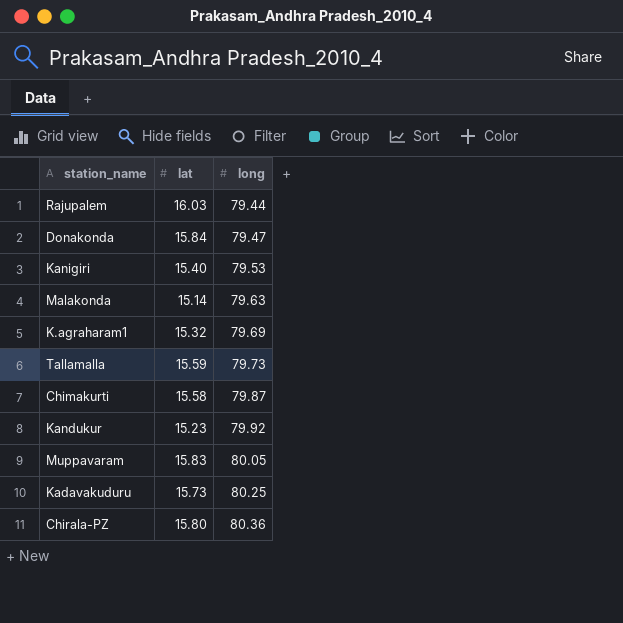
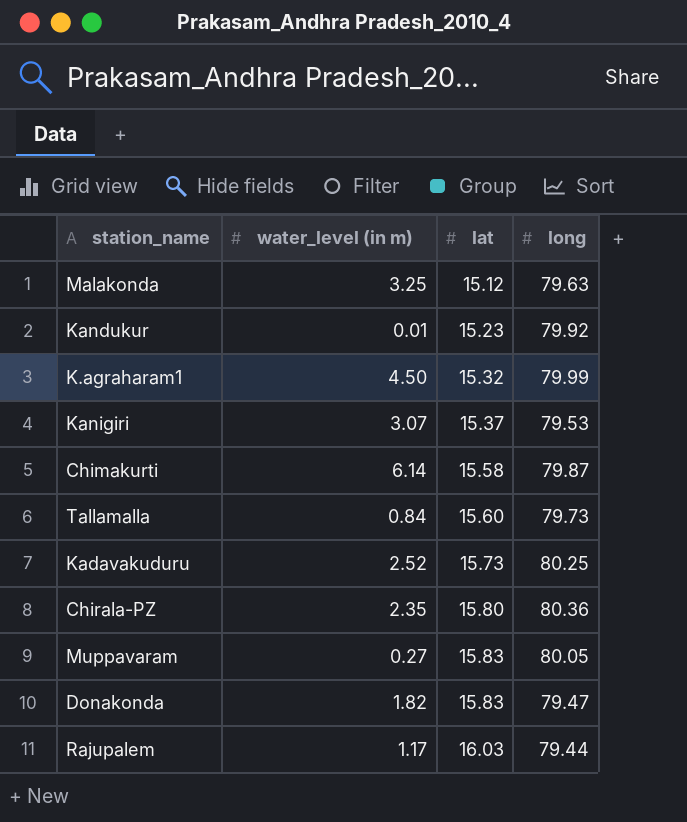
row order: long ascending -> lat ascending
column water_level (in m) | position: none -> 2
Malakonda | lat: 15.14 -> 15.12
K.agraharam1 | long: 79.69 -> 79.99
Kanigiri | lat: 15.40 -> 15.37
Tallamalla | lat: 15.59 -> 15.60
Donakonda | lat: 15.84 -> 15.83

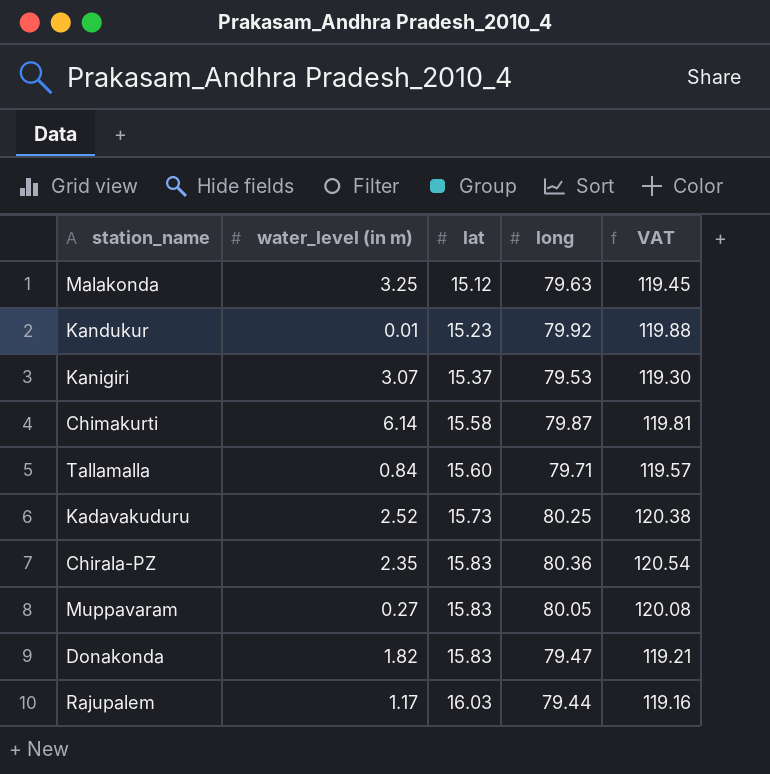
column VAT | formula: none -> [long] * 1.5
row K.agraharam1: 4.50 | 15.32 | 79.99 -> none
Tallamalla | long: 79.73 -> 79.71
Chirala-PZ | lat: 15.80 -> 15.83

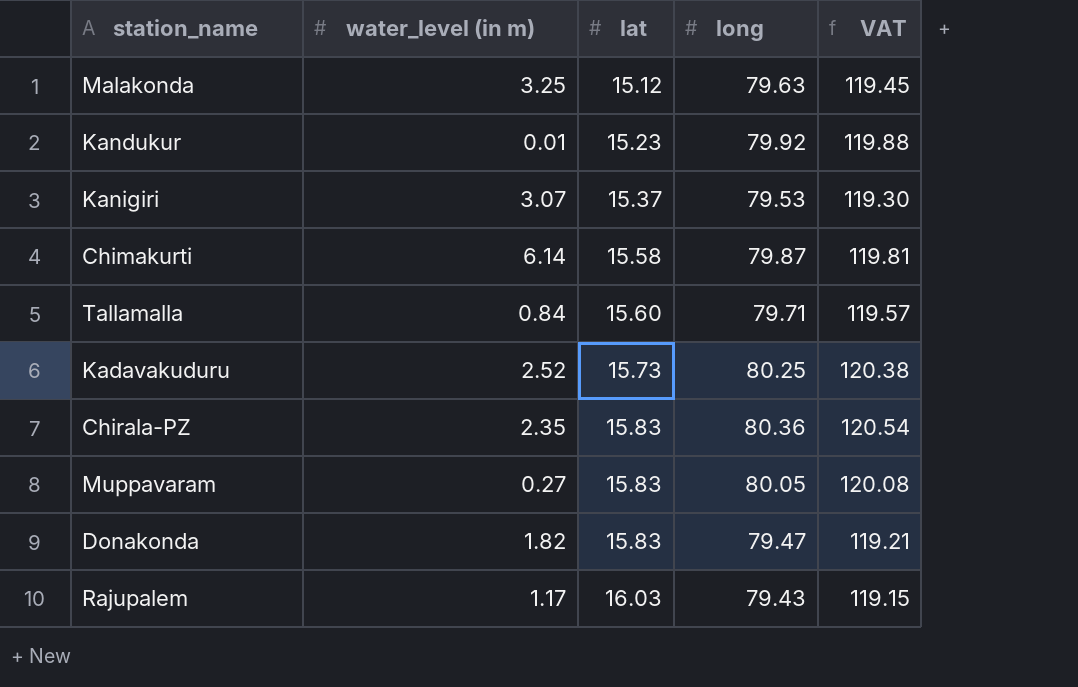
Rajupalem | long: 79.44 -> 79.43
Rajupalem | VAT: 119.16 -> 119.15

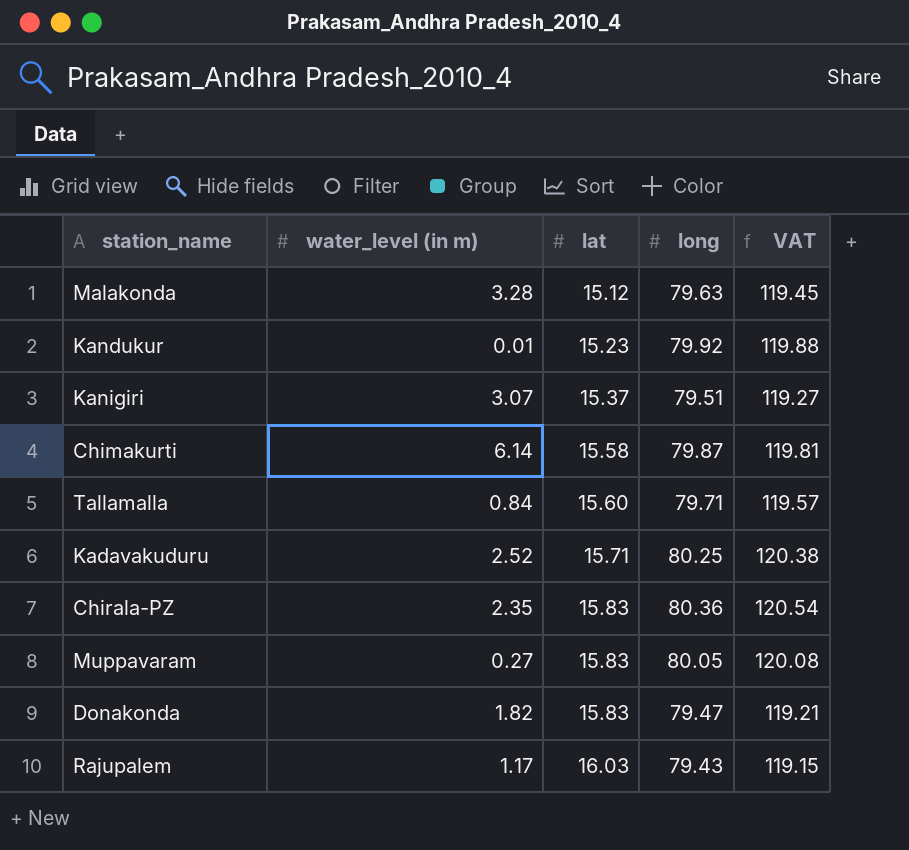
Malakonda | water_level (in m): 3.25 -> 3.28
Kanigiri | long: 79.53 -> 79.51
Kanigiri | VAT: 119.30 -> 119.27
Kadavakuduru | lat: 15.73 -> 15.71

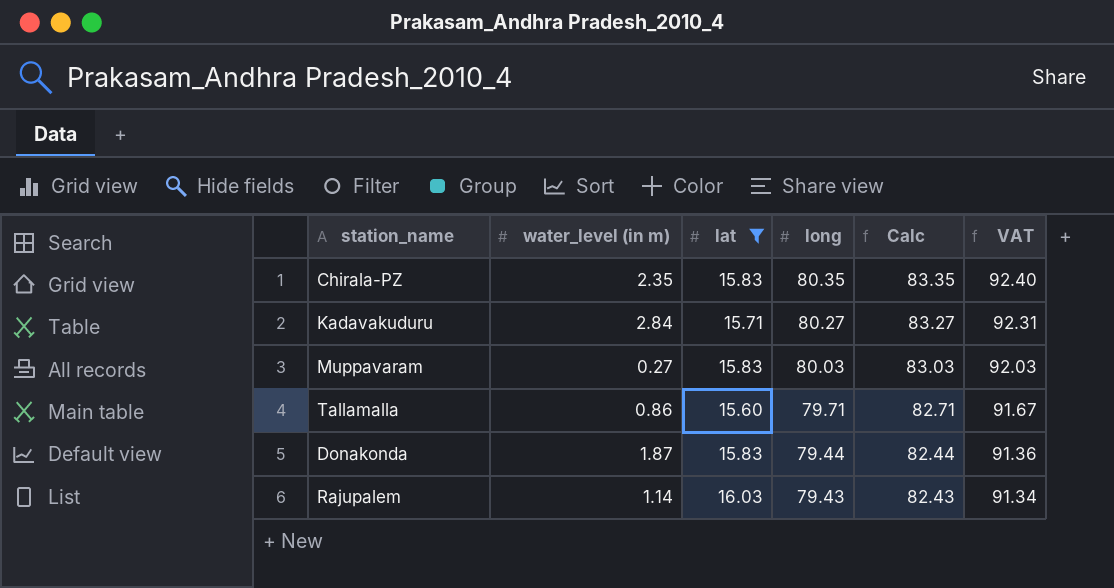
filter: none -> lat >= 15.60
row order: lat ascending -> long descending
column Calc | formula: none -> [long] + 3
column VAT | formula: [long] * 1.5 -> [long] * 1.15
Chirala-PZ | long: 80.36 -> 80.35
Kadavakuduru | water_level (in m): 2.52 -> 2.84
Kadavakuduru | long: 80.25 -> 80.27
Muppavaram | long: 80.05 -> 80.03
Tallamalla | water_level (in m): 0.84 -> 0.86
Donakonda | water_level (in m): 1.82 -> 1.87
Donakonda | long: 79.47 -> 79.44
Rajupalem | water_level (in m): 1.17 -> 1.14

